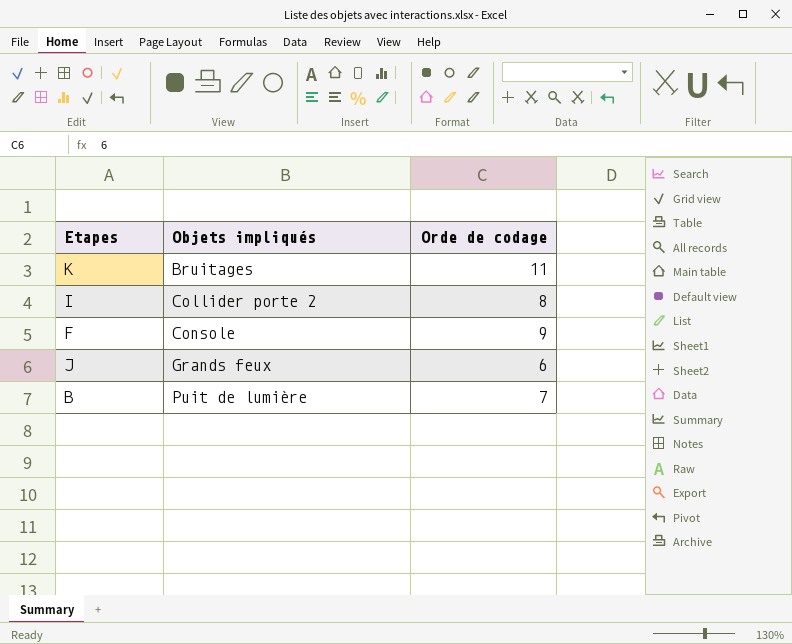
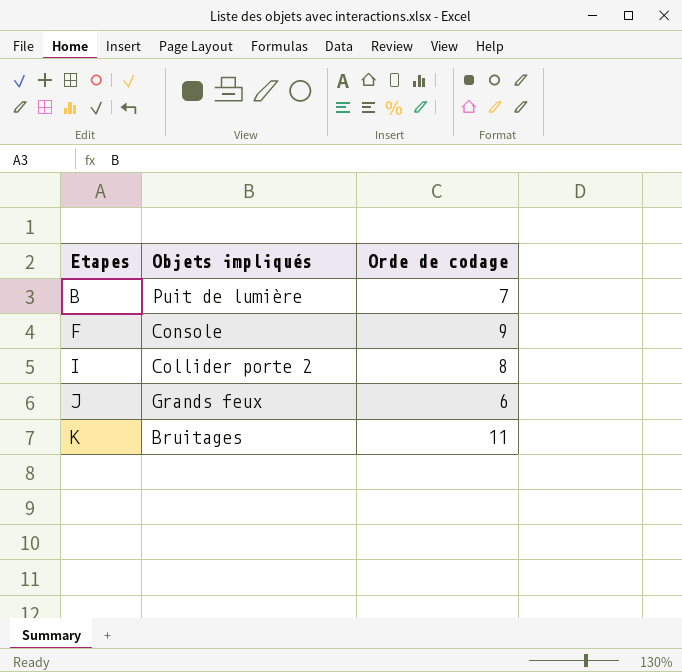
row order: Objets impliqués ascending -> Etapes ascending

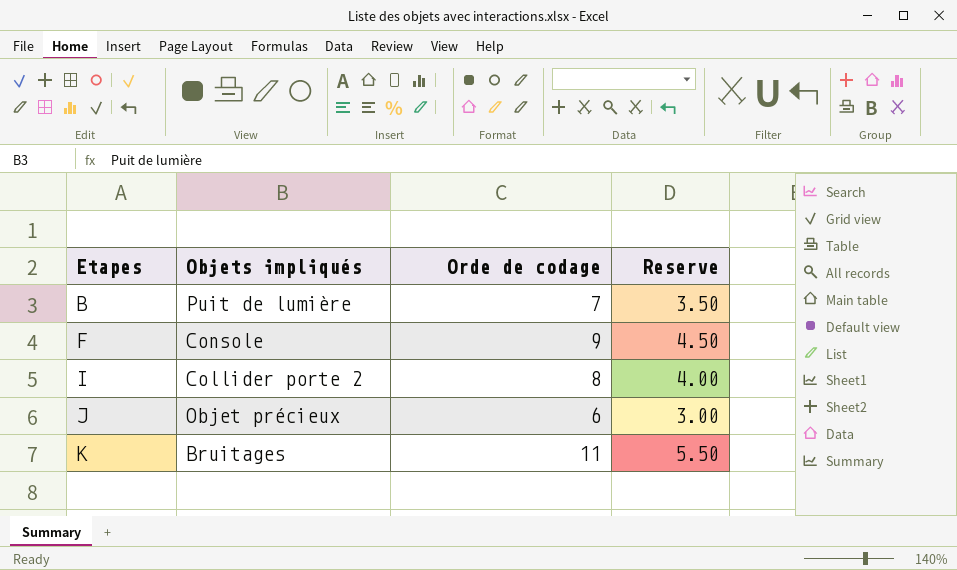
column Reserve | formula: none -> [Orde de codage] * 0.5
J | Objets impliqués: Grands feux -> Objet précieux

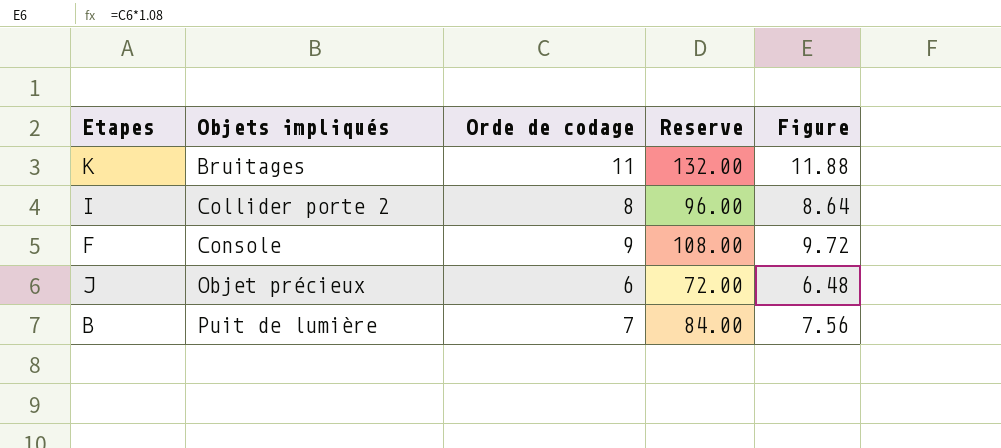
row order: Etapes ascending -> Objets impliqués ascending
column Reserve | formula: [Orde de codage] * 0.5 -> [Orde de codage] * 12
column Figure | formula: none -> [Orde de codage] * 1.08

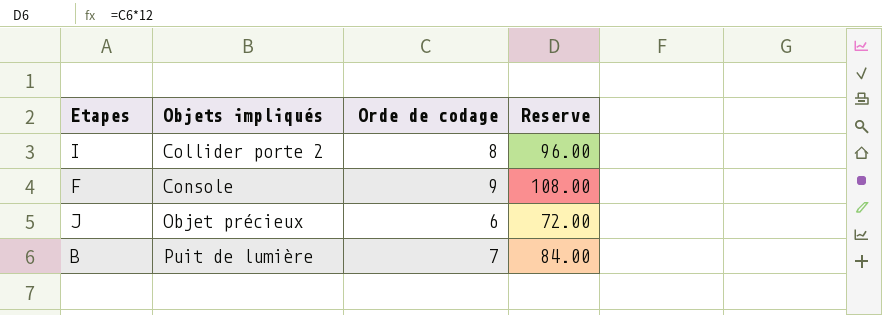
column Figure | formula: [Orde de codage] * 1.08 -> none
row K: Bruitages | 11 | 132.00 | 11.88 -> none

